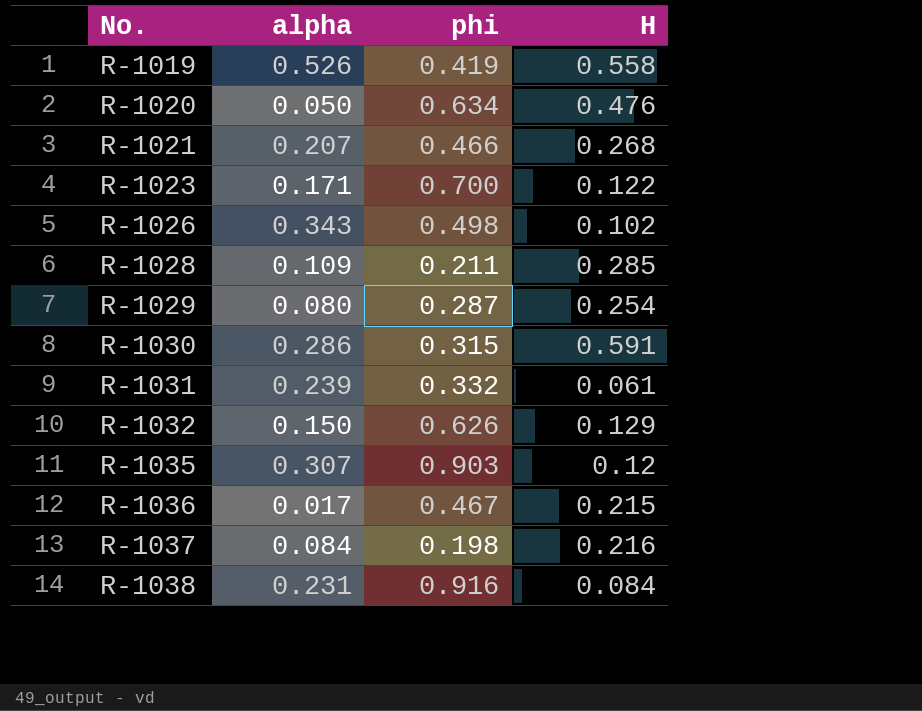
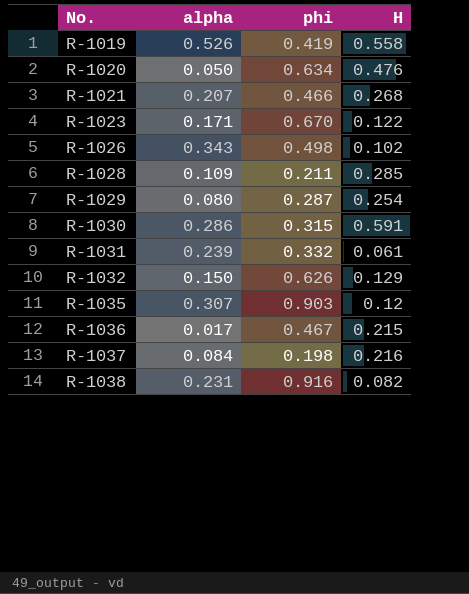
R-1023 | phi: 0.700 -> 0.670
R-1038 | H: 0.084 -> 0.082

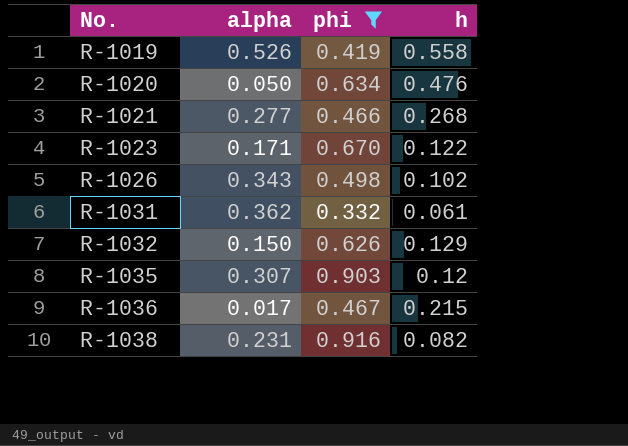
filter: none -> phi >= 0.332
column name: H -> h
R-1021 | alpha: 0.207 -> 0.277
R-1031 | alpha: 0.239 -> 0.362

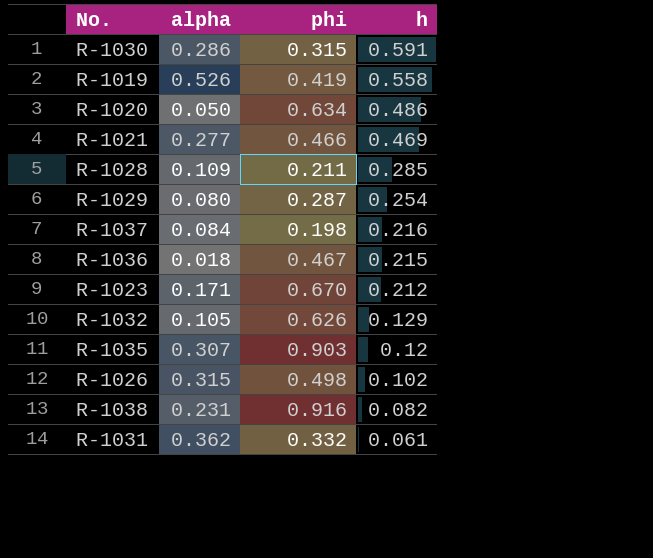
filter: phi >= 0.332 -> none
row order: No. ascending -> h descending
R-1020 | h: 0.476 -> 0.486
R-1021 | h: 0.268 -> 0.469
R-1036 | alpha: 0.017 -> 0.018
R-1023 | h: 0.122 -> 0.212
R-1032 | alpha: 0.150 -> 0.105
R-1026 | alpha: 0.343 -> 0.315

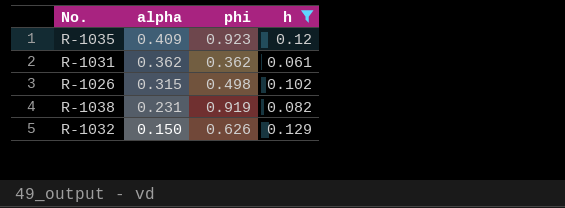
filter: none -> h <= 0.129
row order: h descending -> alpha descending
R-1035 | alpha: 0.307 -> 0.409
R-1035 | phi: 0.903 -> 0.923
R-1031 | phi: 0.332 -> 0.362
R-1038 | phi: 0.916 -> 0.919
R-1032 | alpha: 0.105 -> 0.150

